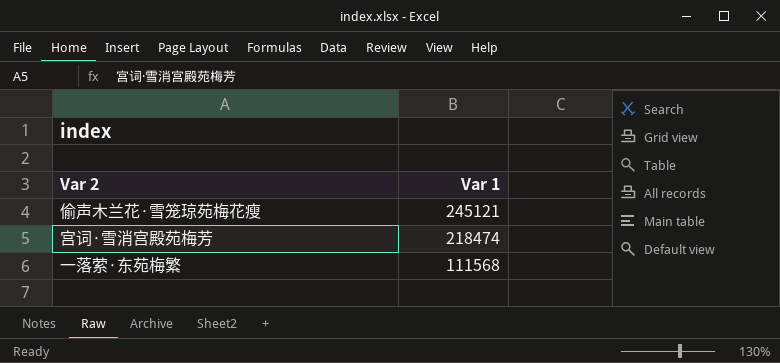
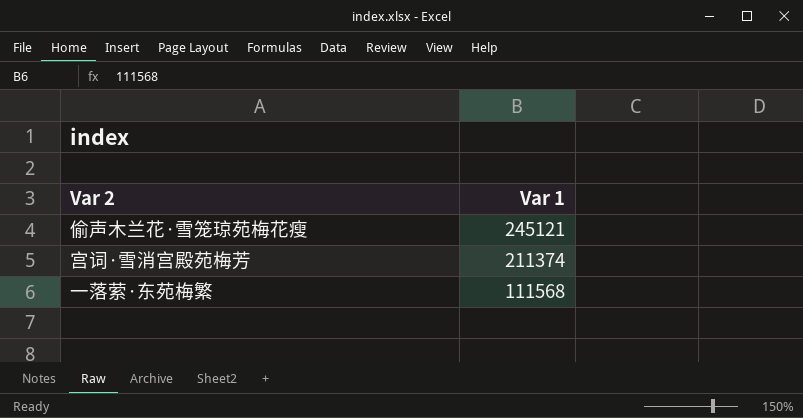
宫词·雪消宫殿苑梅芳 | Var 1: 218474 -> 211374

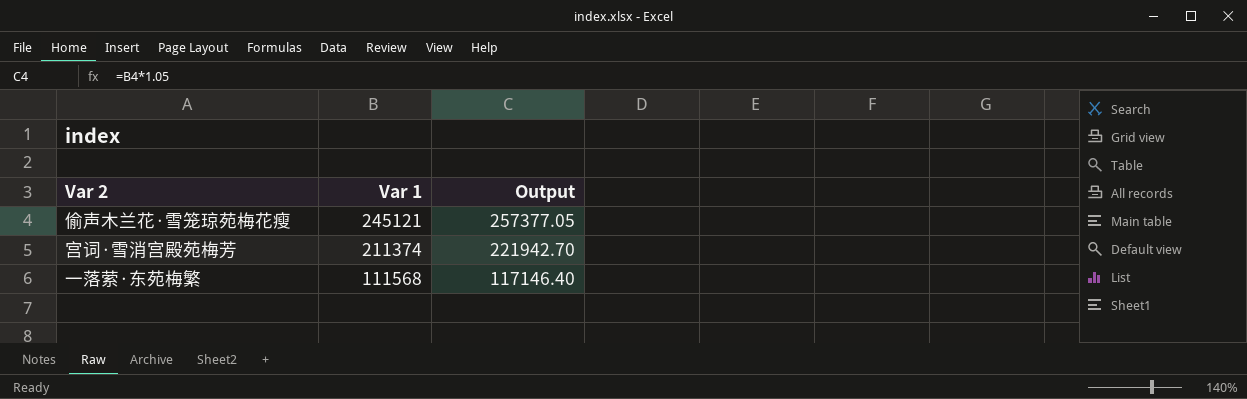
column Output | formula: none -> [Var 1] * 1.05

